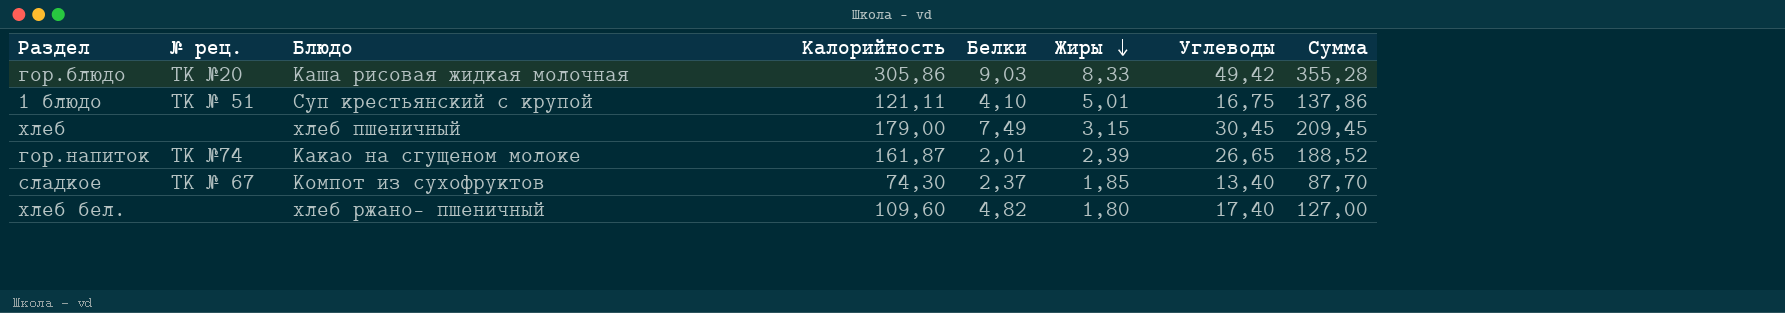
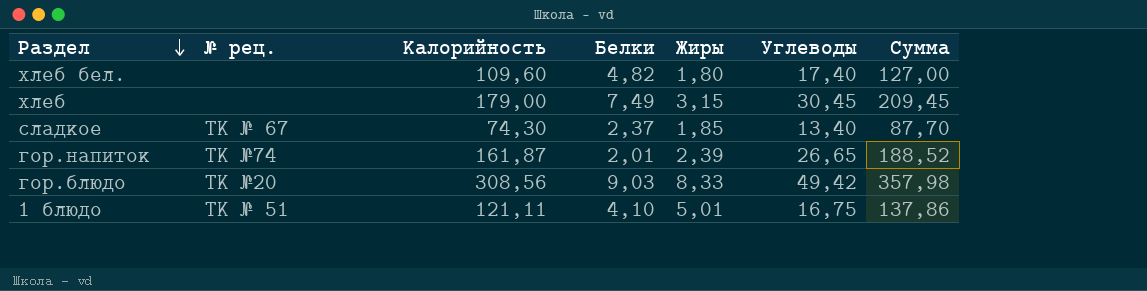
row order: Жиры descending -> Раздел descending
column Блюдо | position: 3 -> none
гор.блюдо | Калорийность: 305,86 -> 308,56
гор.блюдо | Сумма: 355,28 -> 357,98

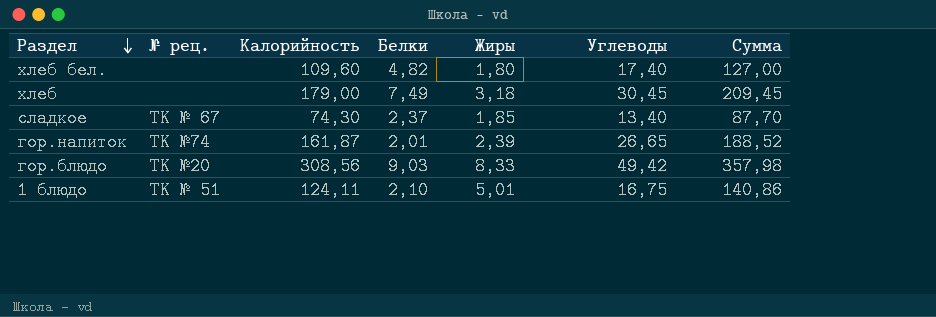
хлеб | Жиры: 3,15 -> 3,18
1 блюдо | Калорийность: 121,11 -> 124,11
1 блюдо | Белки: 4,10 -> 2,10
1 блюдо | Сумма: 137,86 -> 140,86

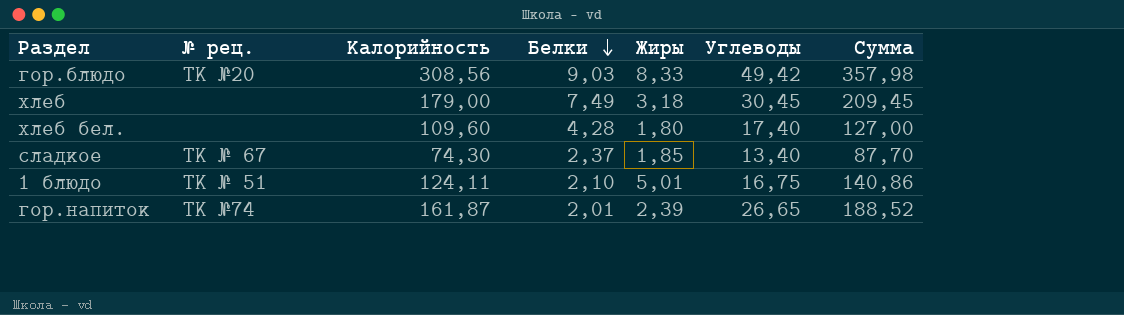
row order: Раздел descending -> Белки descending
хлеб бел. | Белки: 4,82 -> 4,28

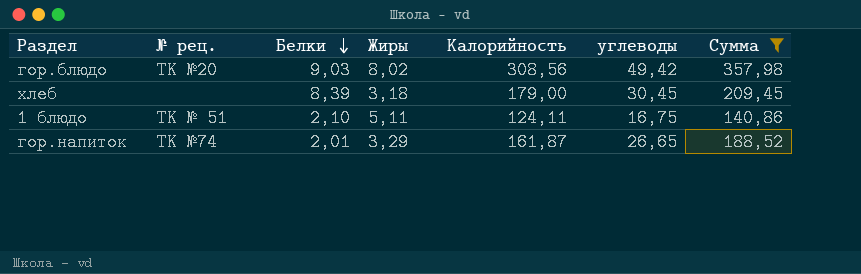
filter: none -> Сумма >= 140,86
column Калорийность | position: 3 -> 5
column name: Углеводы -> углеводы
гор.блюдо | Жиры: 8,33 -> 8,02
хлеб | Белки: 7,49 -> 8,39
1 блюдо | Жиры: 5,01 -> 5,11
гор.напиток | Жиры: 2,39 -> 3,29

